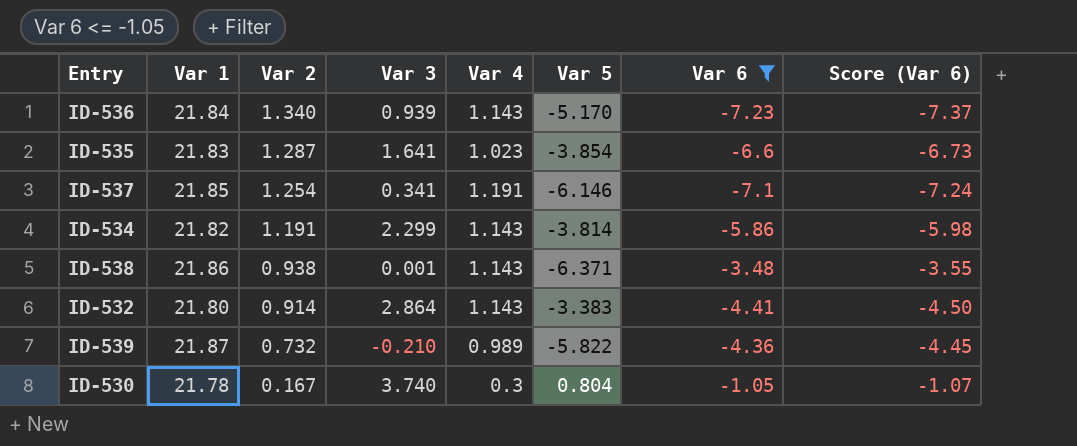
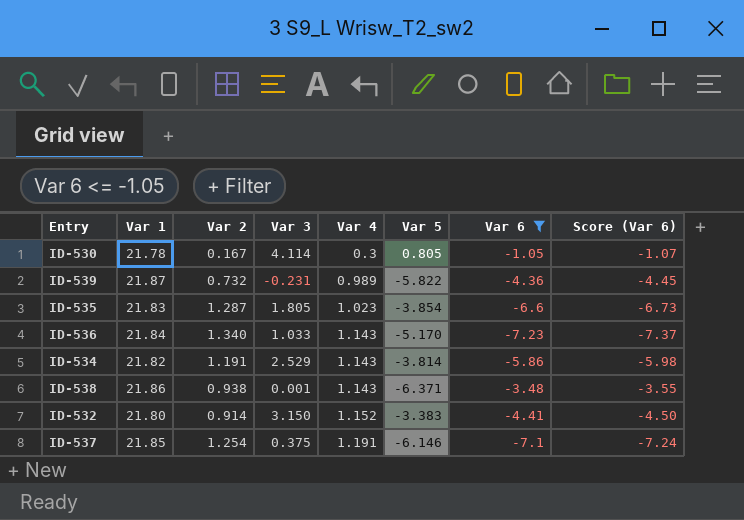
row order: Var 2 descending -> Var 4 ascending
ID-530 | Var 3: 3.740 -> 4.114
ID-530 | Var 5: 0.804 -> 0.805
ID-539 | Var 3: -0.210 -> -0.231
ID-535 | Var 3: 1.641 -> 1.805
ID-536 | Var 3: 0.939 -> 1.033
ID-534 | Var 3: 2.299 -> 2.529
ID-532 | Var 3: 2.864 -> 3.150
ID-532 | Var 4: 1.143 -> 1.152
ID-537 | Var 3: 0.341 -> 0.375

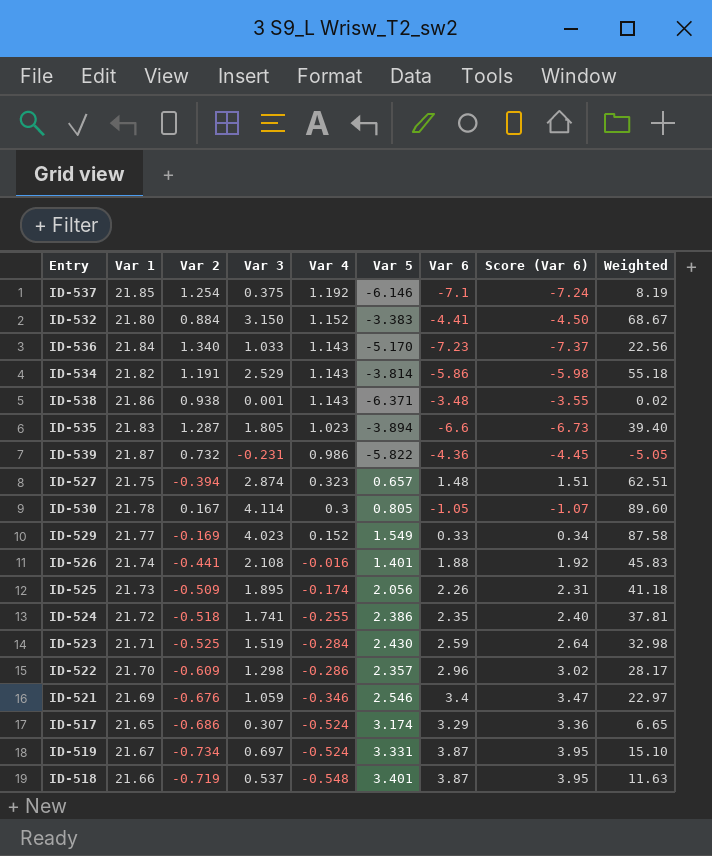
filter: Var 6 <= -1.05 -> none
row order: Var 4 ascending -> Var 4 descending
column Weighted | formula: none -> [Var 1] * [Var 3]
ID-537 | Var 4: 1.191 -> 1.192
ID-532 | Var 2: 0.914 -> 0.884
ID-535 | Var 5: -3.854 -> -3.894
ID-539 | Var 4: 0.989 -> 0.986

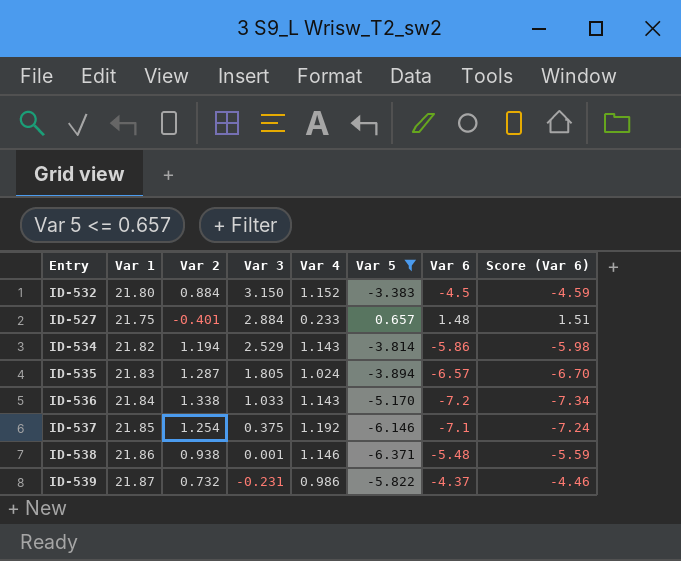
filter: none -> Var 5 <= 0.657
row order: Var 4 descending -> Var 3 descending
column Weighted | formula: [Var 1] * [Var 3] -> none
ID-532 | Var 6: -4.41 -> -4.5
ID-532 | Score (Var 6): -4.50 -> -4.59
ID-527 | Var 2: -0.394 -> -0.401
ID-527 | Var 3: 2.874 -> 2.884
ID-527 | Var 4: 0.323 -> 0.233
ID-534 | Var 2: 1.191 -> 1.194
ID-535 | Var 4: 1.023 -> 1.024
ID-535 | Var 6: -6.6 -> -6.57
ID-535 | Score (Var 6): -6.73 -> -6.70
ID-536 | Var 2: 1.340 -> 1.338
ID-536 | Var 6: -7.23 -> -7.2
ID-536 | Score (Var 6): -7.37 -> -7.34
ID-538 | Var 4: 1.143 -> 1.146
ID-538 | Var 6: -3.48 -> -5.48
ID-538 | Score (Var 6): -3.55 -> -5.59
ID-539 | Var 6: -4.36 -> -4.37
ID-539 | Score (Var 6): -4.45 -> -4.46

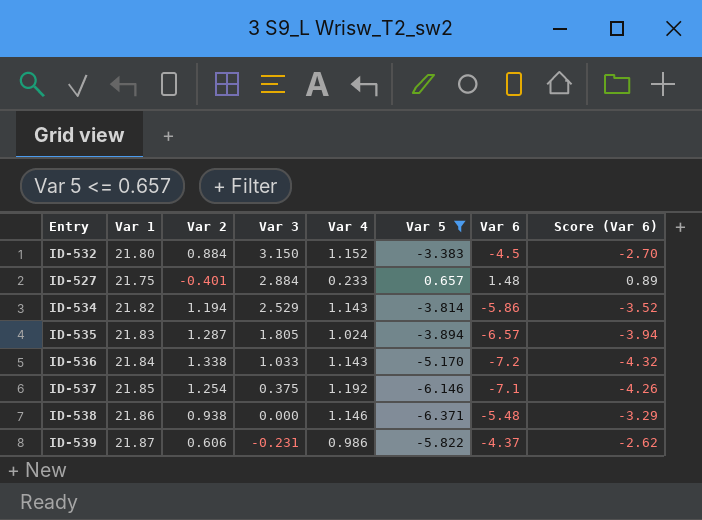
column Score (Var 6) | formula: [Var 6] * 1.02 -> [Var 6] * 0.6
ID-538 | Var 3: 0.001 -> 0.000
ID-539 | Var 2: 0.732 -> 0.606

